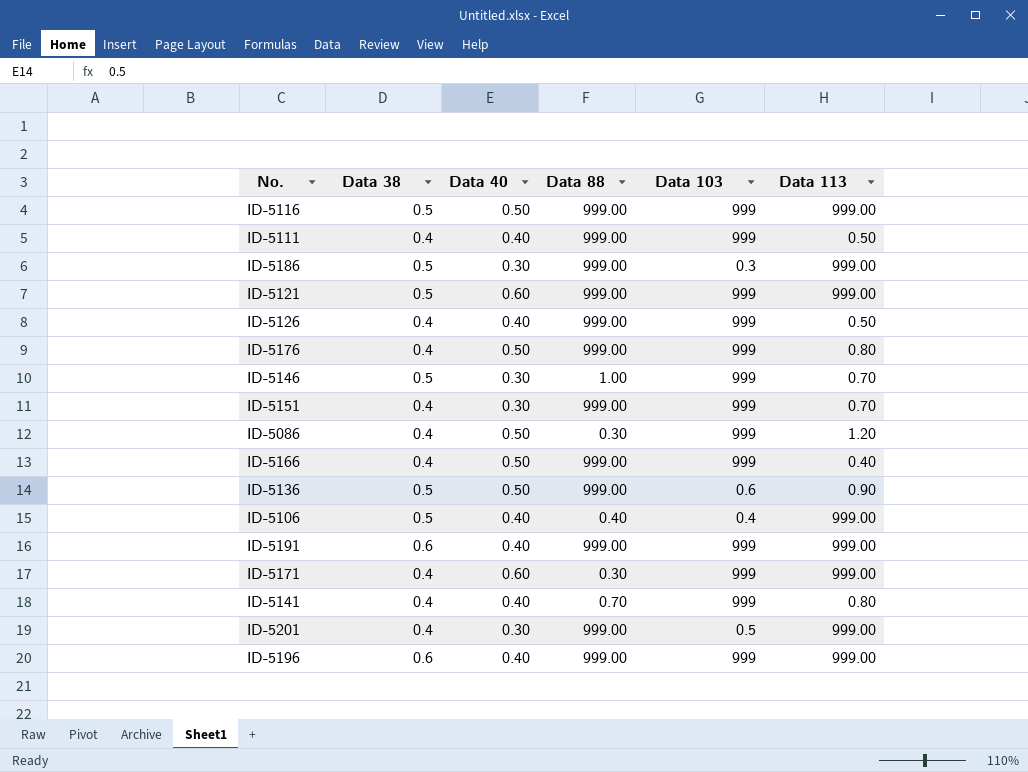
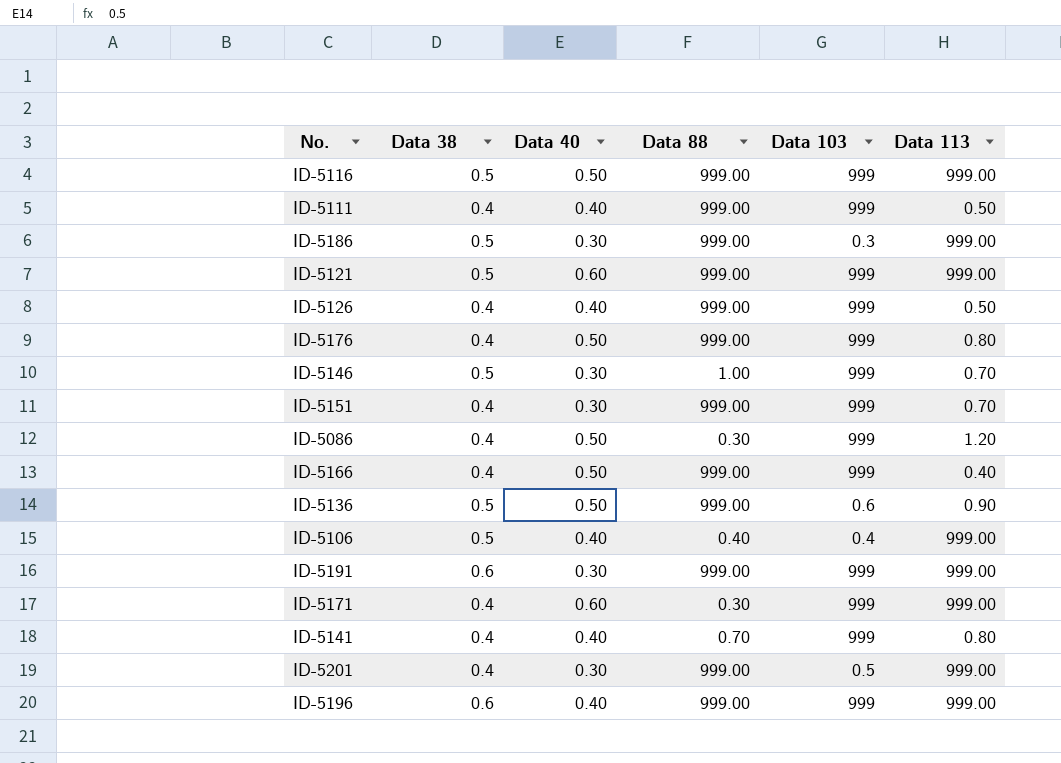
ID-5191 | Data 40: 0.40 -> 0.30

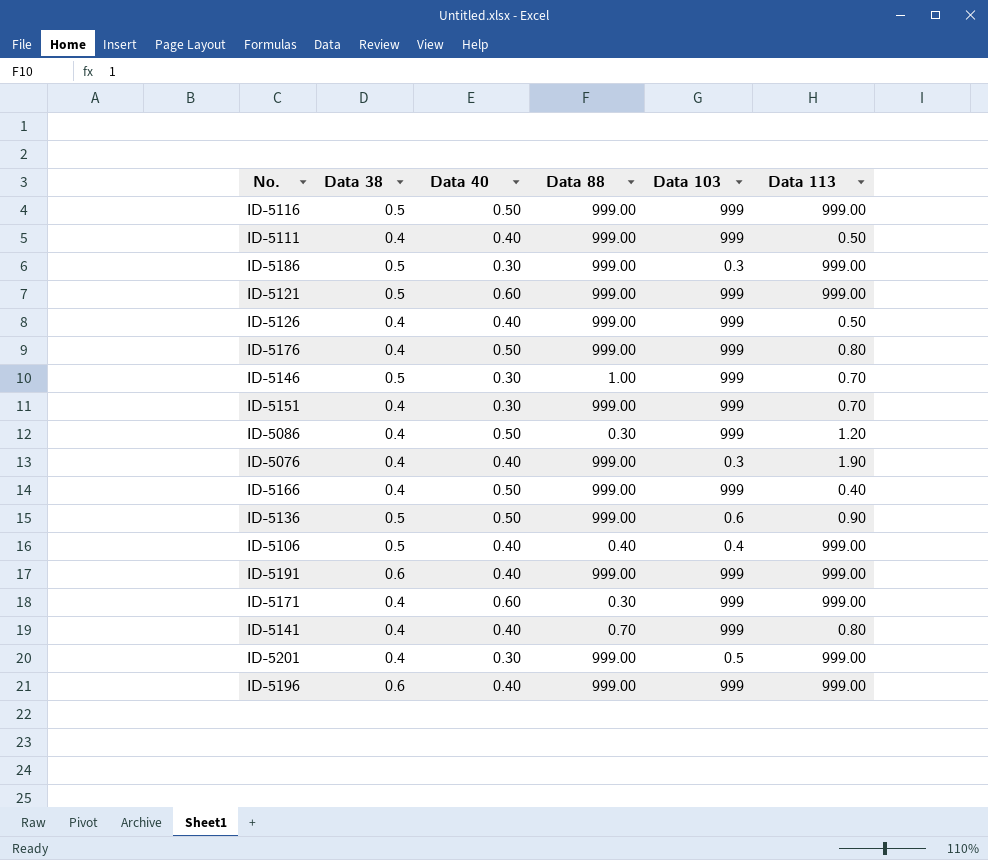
row ID-5076: none -> 0.4 | 0.40 | 999.00 | 0.3 | 1.90
ID-5191 | Data 40: 0.30 -> 0.40

